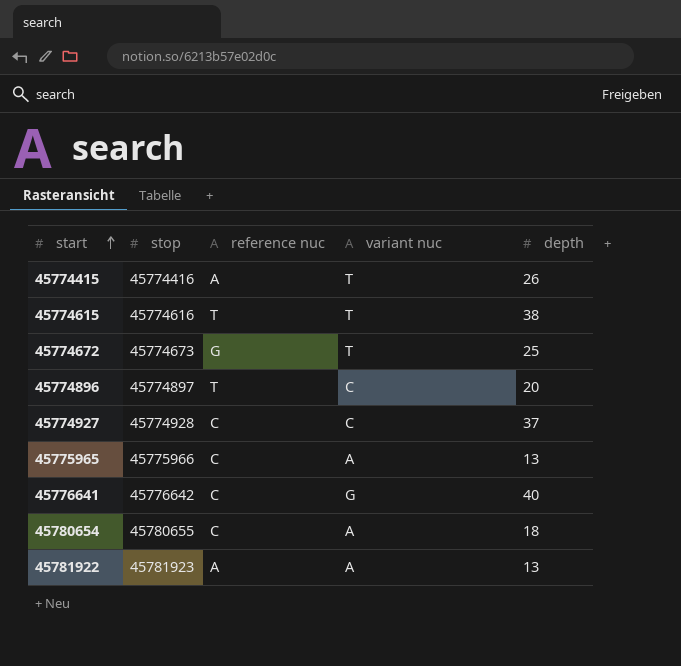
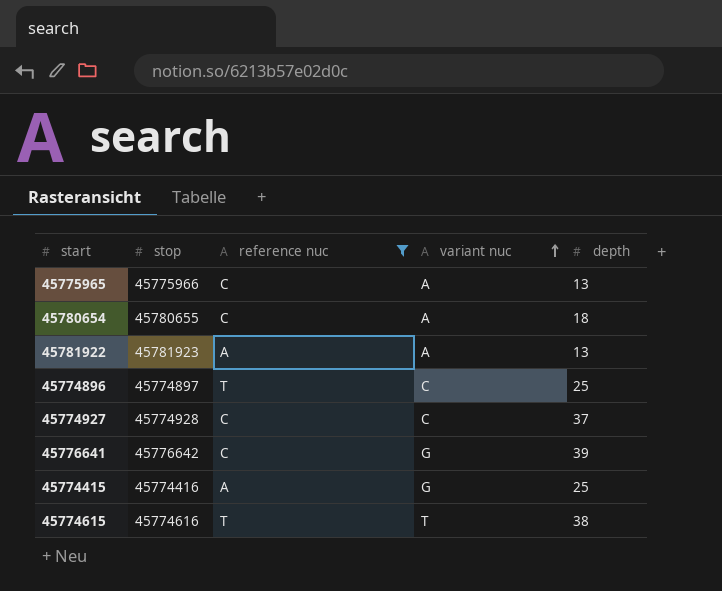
filter: none -> reference nuc != G
row order: start ascending -> variant nuc ascending
45774896 | depth: 20 -> 25
45776641 | depth: 40 -> 39
45774415 | variant nuc: T -> G
45774415 | depth: 26 -> 25

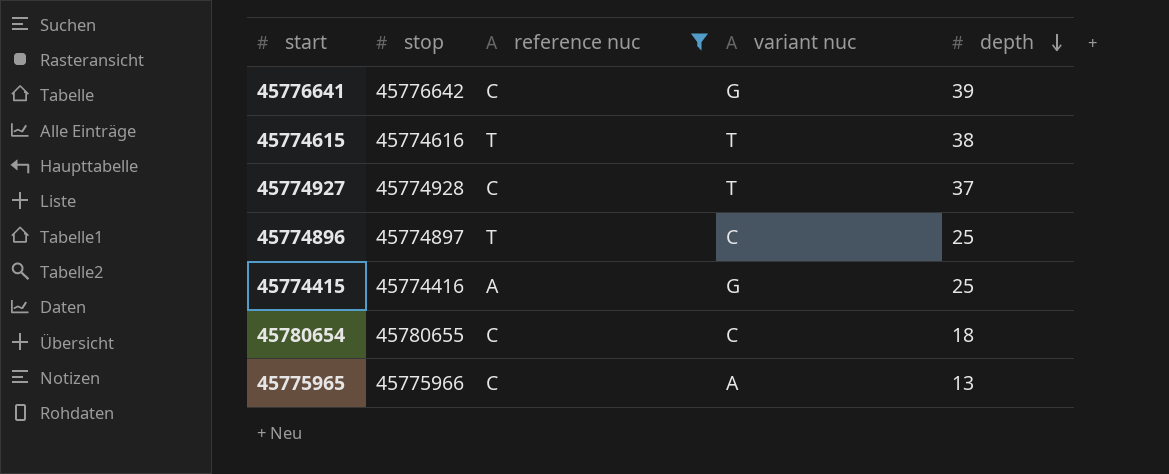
row order: variant nuc ascending -> depth descending
row 45781922: 45781923 | A | A | 13 -> none
45774927 | variant nuc: C -> T
45780654 | variant nuc: A -> C

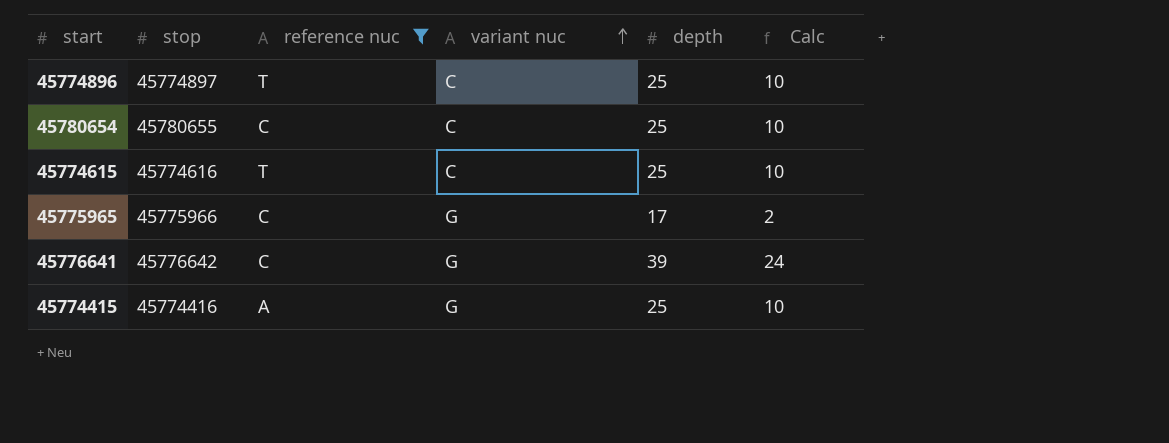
row order: depth descending -> variant nuc ascending
column Calc | formula: none -> [depth] - 15
row 45774927: 45774928 | C | T | 37 -> none
45780654 | depth: 18 -> 25
45774615 | variant nuc: T -> C
45774615 | depth: 38 -> 25
45775965 | variant nuc: A -> G
45775965 | depth: 13 -> 17

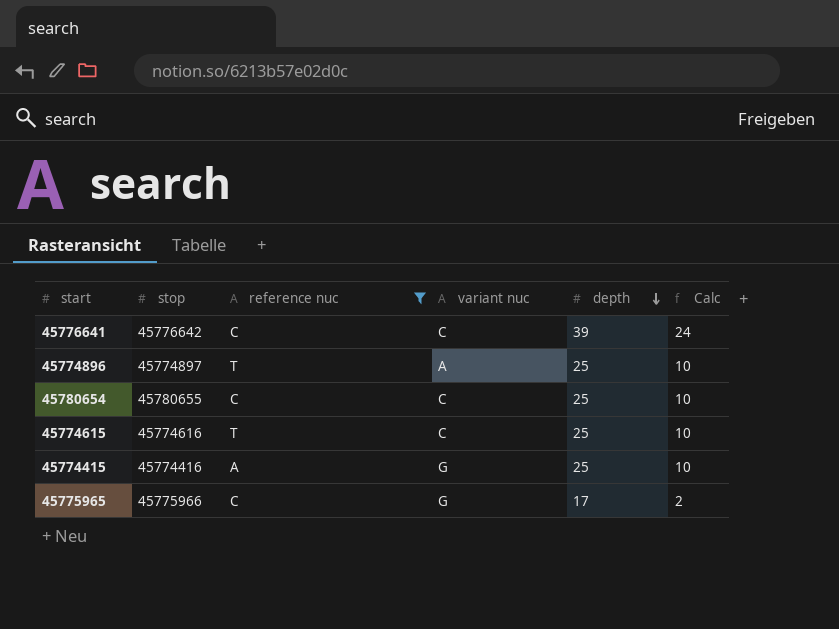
row order: variant nuc ascending -> depth descending
45776641 | variant nuc: G -> C
45774896 | variant nuc: C -> A

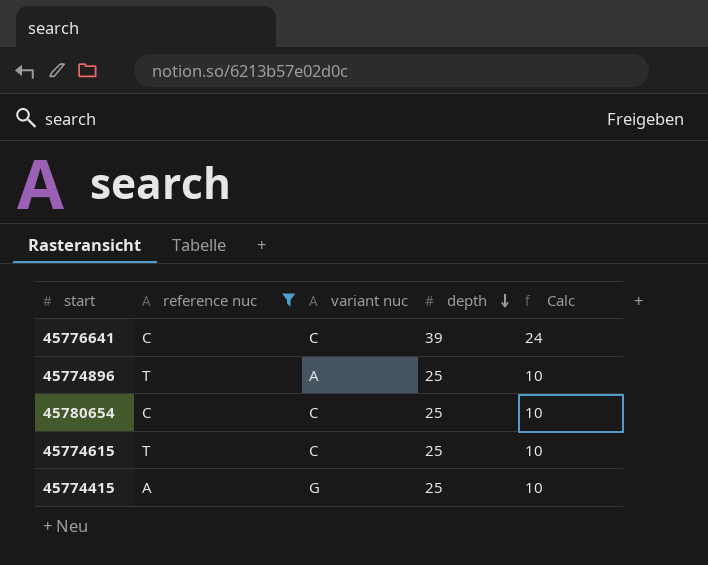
column stop | position: 2 -> none
row 45775965: 45775966 | C | G | 17 | 2 -> none

